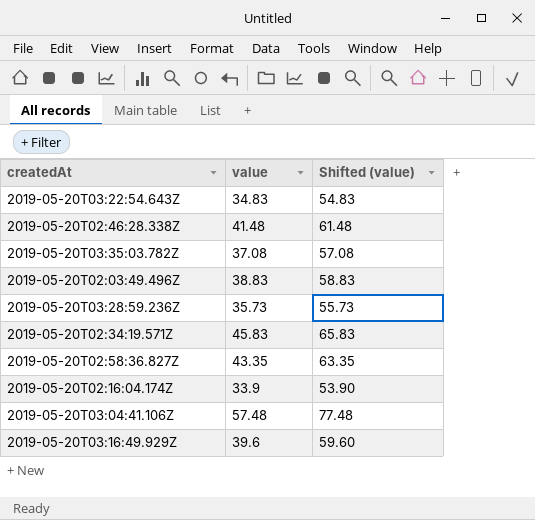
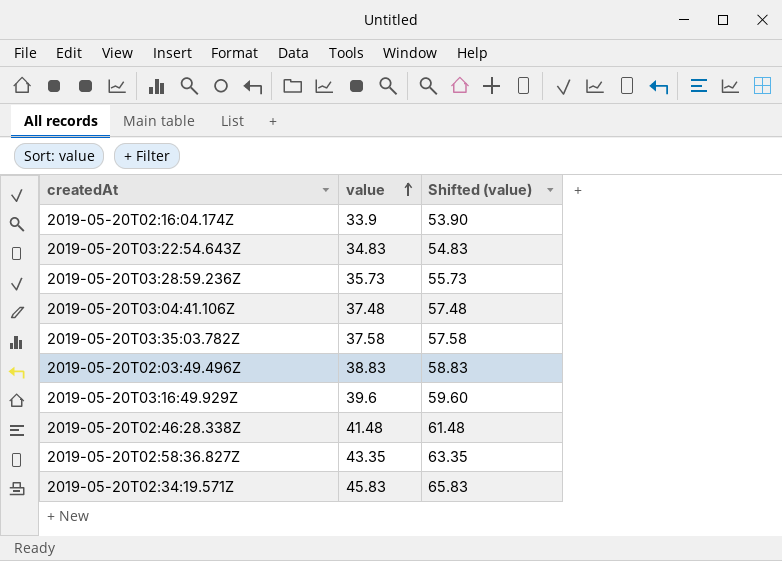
row order: none -> value ascending
2019-05-20T03:04:41.106Z | value: 57.48 -> 37.48
2019-05-20T03:04:41.106Z | Shifted (value): 77.48 -> 57.48
2019-05-20T03:35:03.782Z | value: 37.08 -> 37.58
2019-05-20T03:35:03.782Z | Shifted (value): 57.08 -> 57.58

